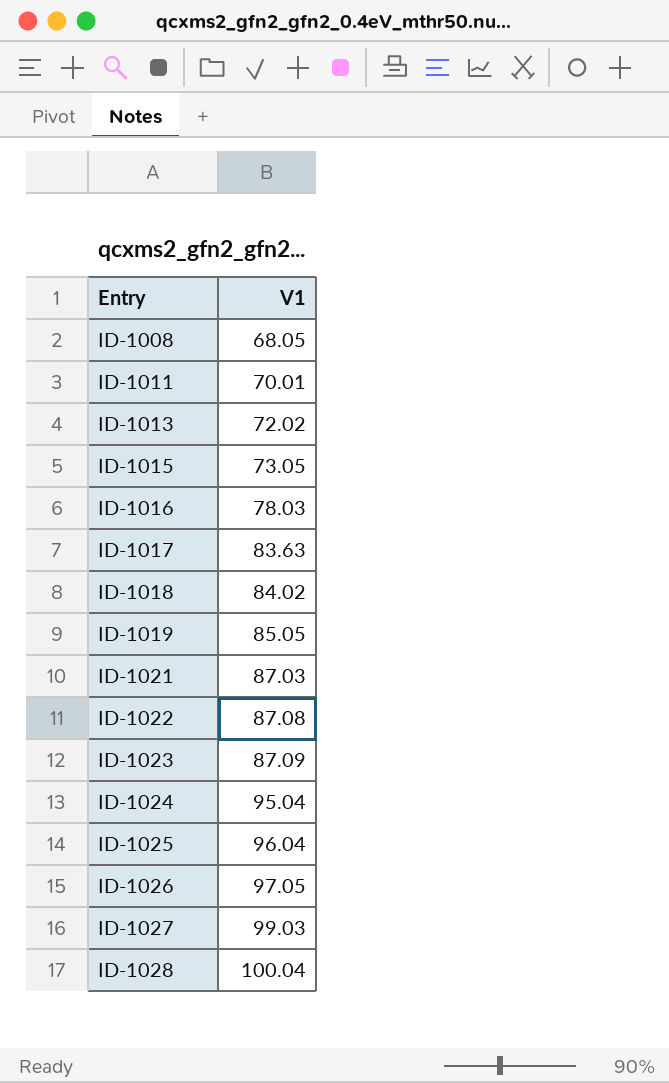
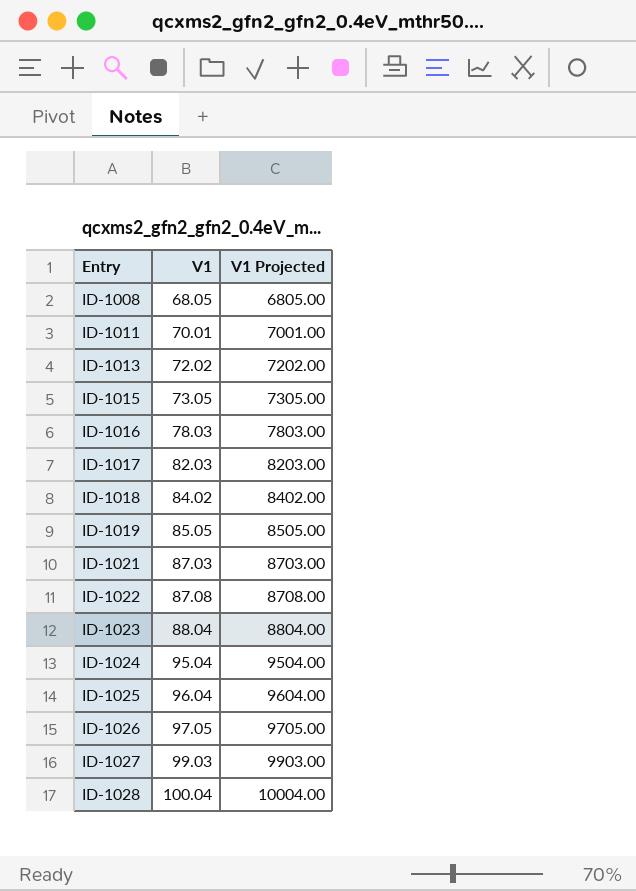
column V1 Projected | formula: none -> [V1] * 100
ID-1017 | V1: 83.63 -> 82.03
ID-1023 | V1: 87.09 -> 88.04

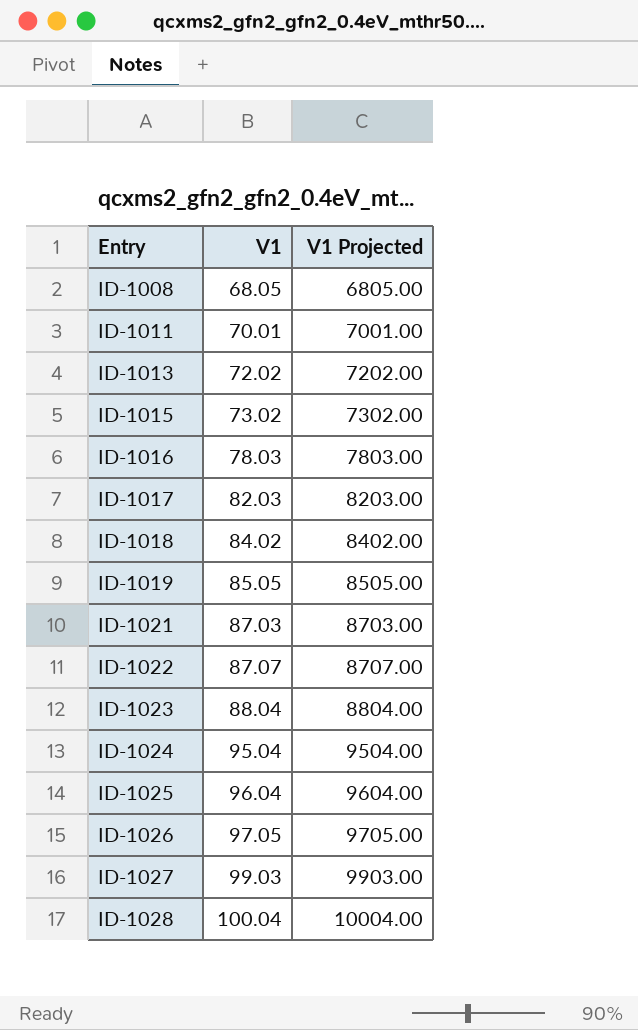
ID-1015 | V1: 73.05 -> 73.02
ID-1015 | V1 Projected: 7305.00 -> 7302.00
ID-1022 | V1: 87.08 -> 87.07
ID-1022 | V1 Projected: 8708.00 -> 8707.00

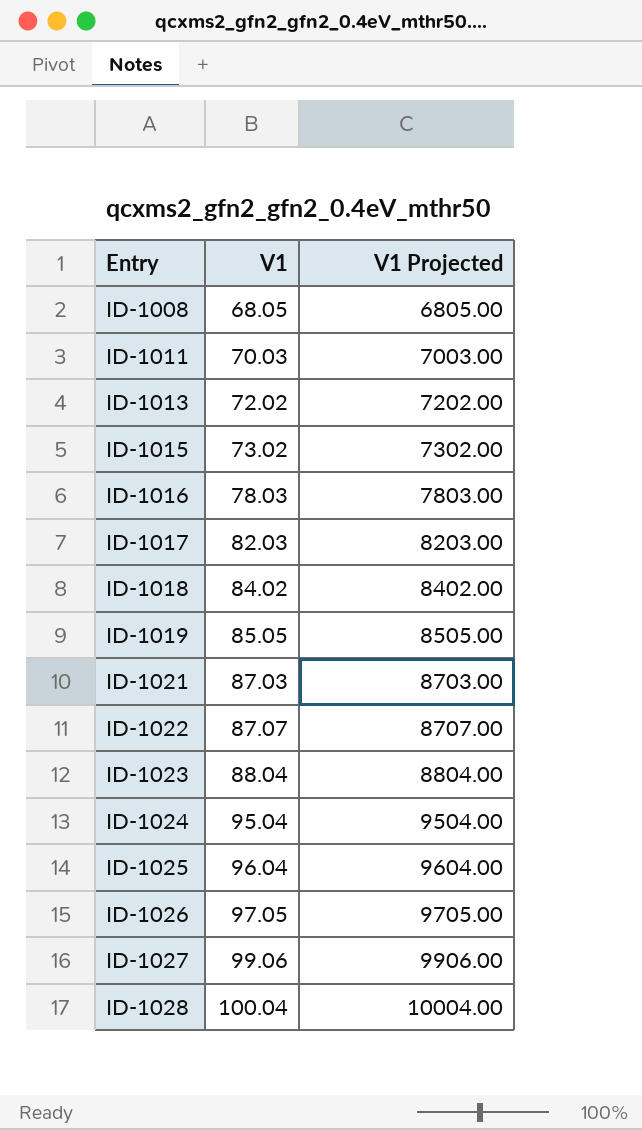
ID-1011 | V1: 70.01 -> 70.03
ID-1011 | V1 Projected: 7001.00 -> 7003.00
ID-1027 | V1: 99.03 -> 99.06
ID-1027 | V1 Projected: 9903.00 -> 9906.00

